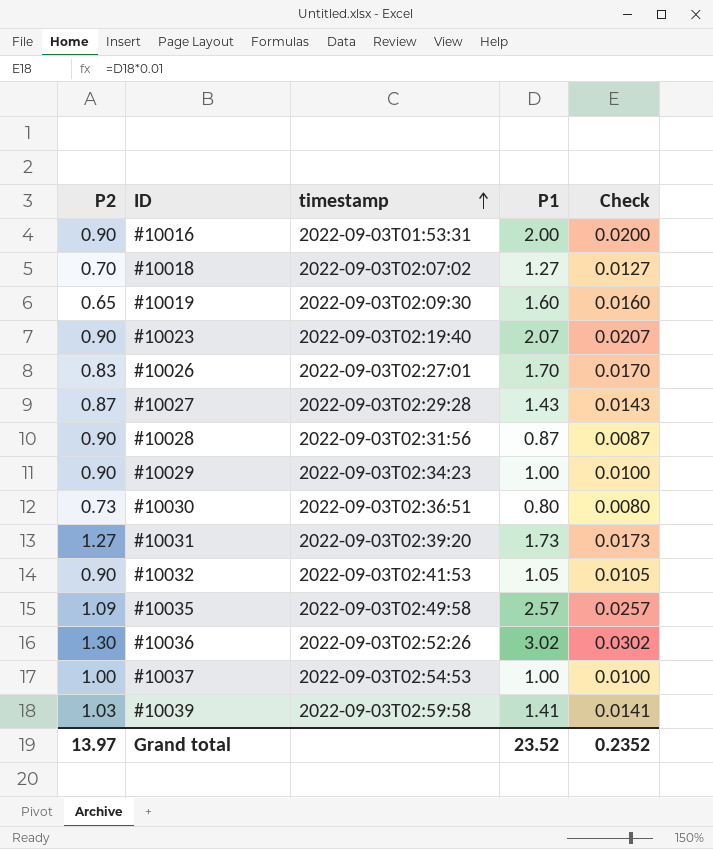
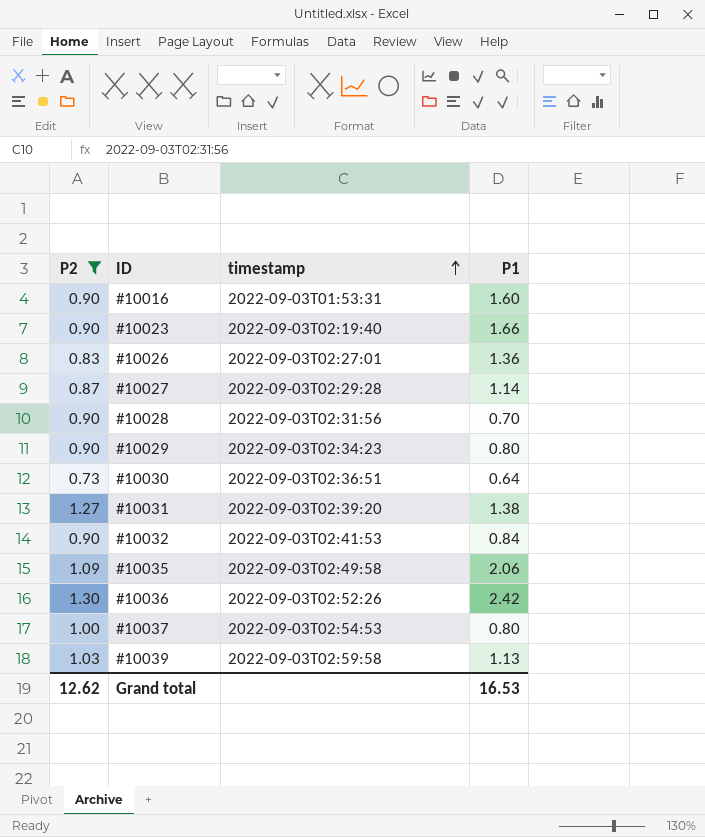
filter: none -> P2 >= 0.73
column Check | formula: [P1] * 0.01 -> none
#10016 | P1: 2.00 -> 1.60
#10023 | P1: 2.07 -> 1.66
#10026 | P1: 1.70 -> 1.36
#10027 | P1: 1.43 -> 1.14
#10028 | P1: 0.87 -> 0.70
#10029 | P1: 1.00 -> 0.80
#10030 | P1: 0.80 -> 0.64
#10031 | P1: 1.73 -> 1.38
#10032 | P1: 1.05 -> 0.84
#10035 | P1: 2.57 -> 2.06
#10036 | P1: 3.02 -> 2.42
#10037 | P1: 1.00 -> 0.80
#10039 | P1: 1.41 -> 1.13
Grand total | P2: 13.97 -> 12.62
Grand total | P1: 23.52 -> 16.53

